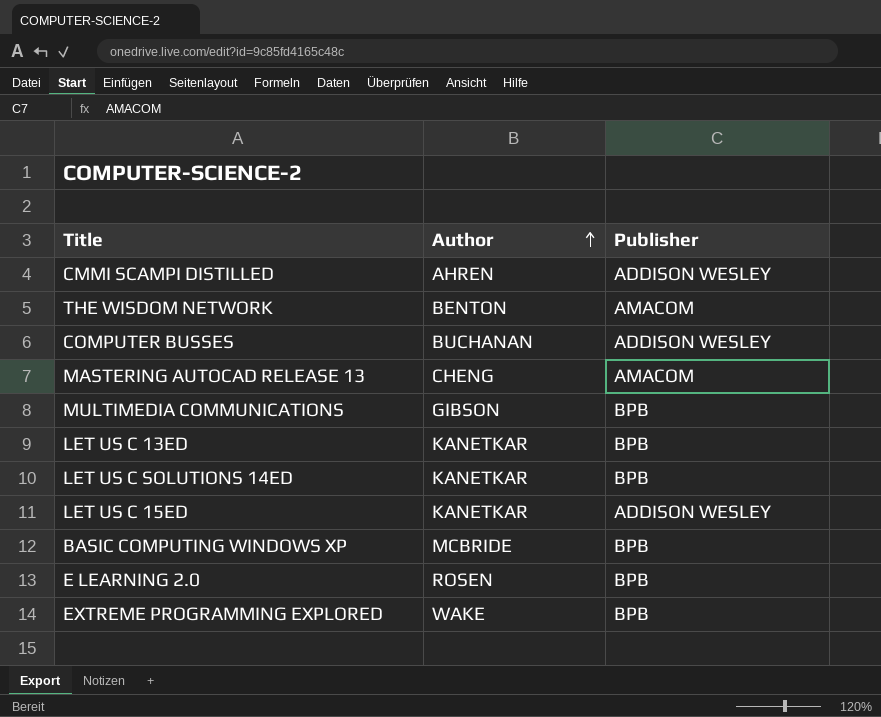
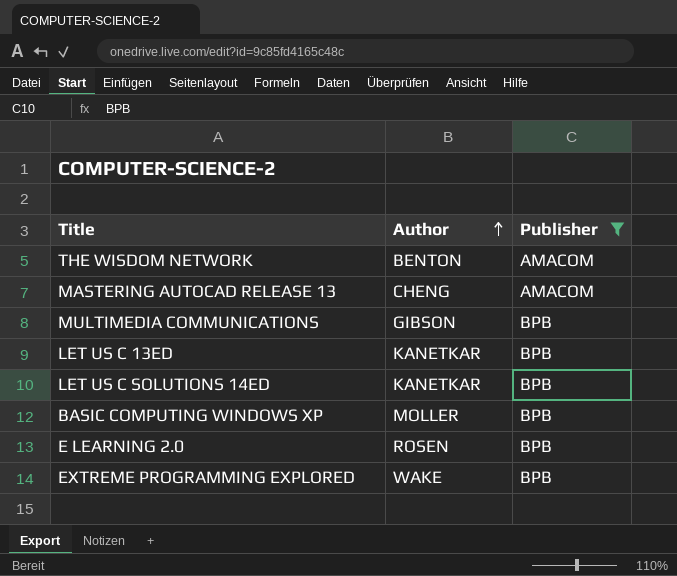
filter: none -> Publisher != ADDISON WESLEY
BASIC COMPUTING WINDOWS XP | Author: MCBRIDE -> MOLLER

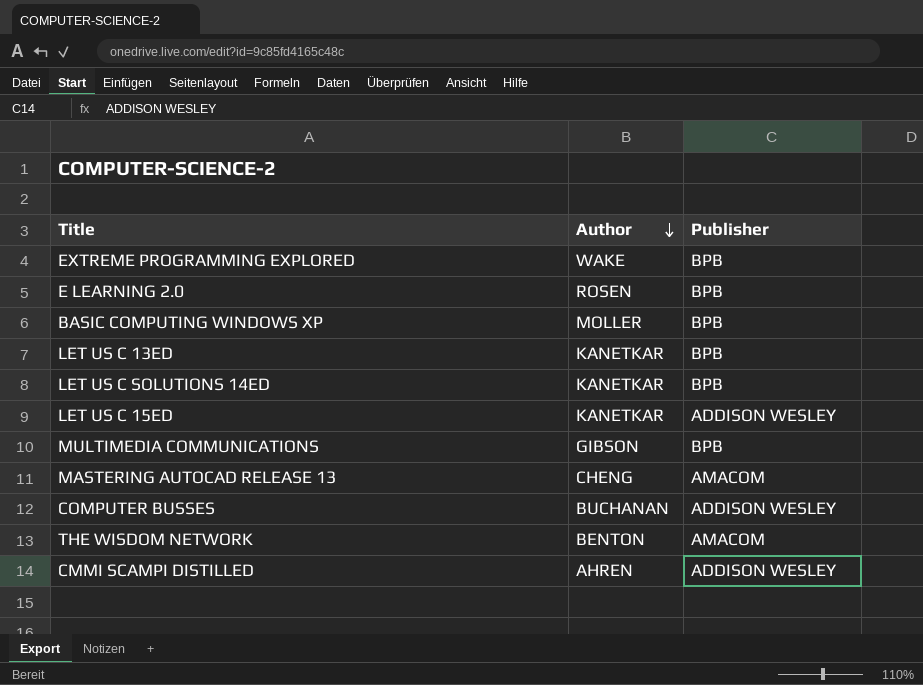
filter: Publisher != ADDISON WESLEY -> none
row order: Author ascending -> Author descending

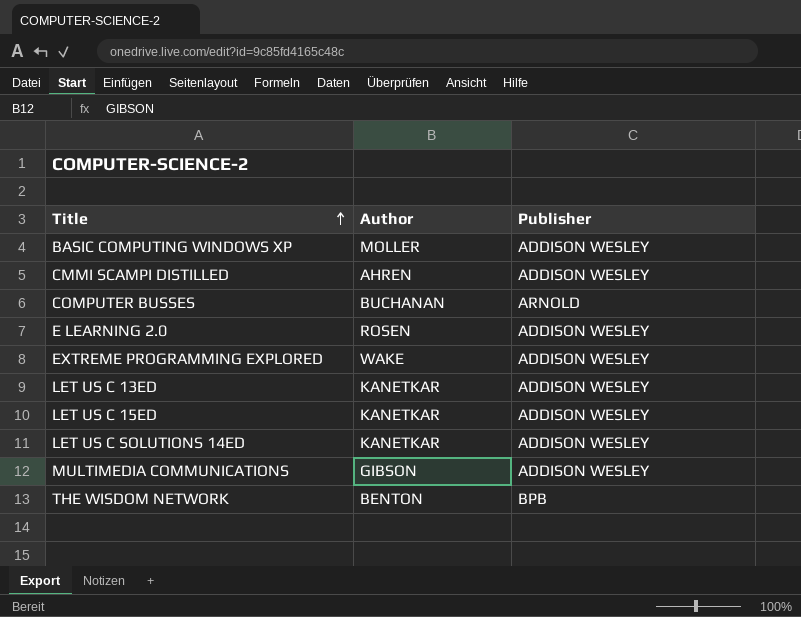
row order: Author descending -> Title ascending
row MASTERING AUTOCAD RELEASE 13: CHENG | AMACOM -> none
BASIC COMPUTING WINDOWS XP | Publisher: BPB -> ADDISON WESLEY
COMPUTER BUSSES | Publisher: ADDISON WESLEY -> ARNOLD
E LEARNING 2.0 | Publisher: BPB -> ADDISON WESLEY
EXTREME PROGRAMMING EXPLORED | Publisher: BPB -> ADDISON WESLEY
LET US C 13ED | Publisher: BPB -> ADDISON WESLEY
LET US C SOLUTIONS 14ED | Publisher: BPB -> ADDISON WESLEY
MULTIMEDIA COMMUNICATIONS | Publisher: BPB -> ADDISON WESLEY
THE WISDOM NETWORK | Publisher: AMACOM -> BPB

